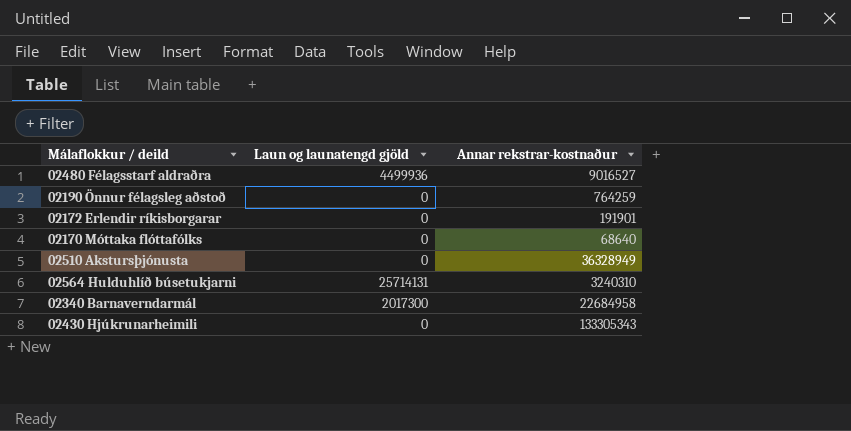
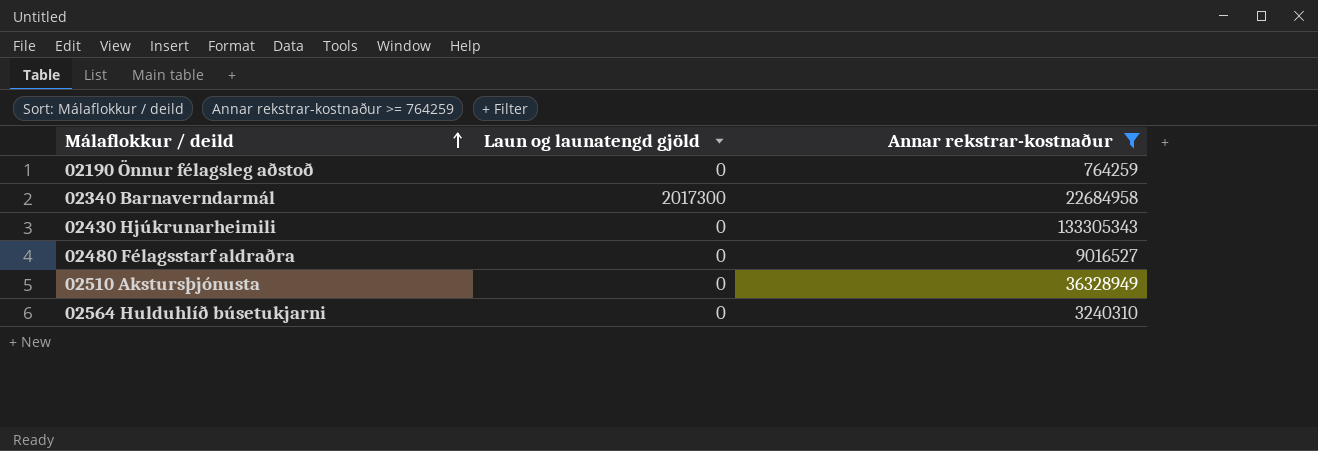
filter: none -> Annar rekstrar-kostnaður >= 764259
row order: none -> Málaflokkur / deild ascending
02480 Félagsstarf aldraðra | Laun og launatengd gjöld: 4499936 -> 0
02564 Hulduhlíð búsetukjarni | Laun og launatengd gjöld: 25714131 -> 0

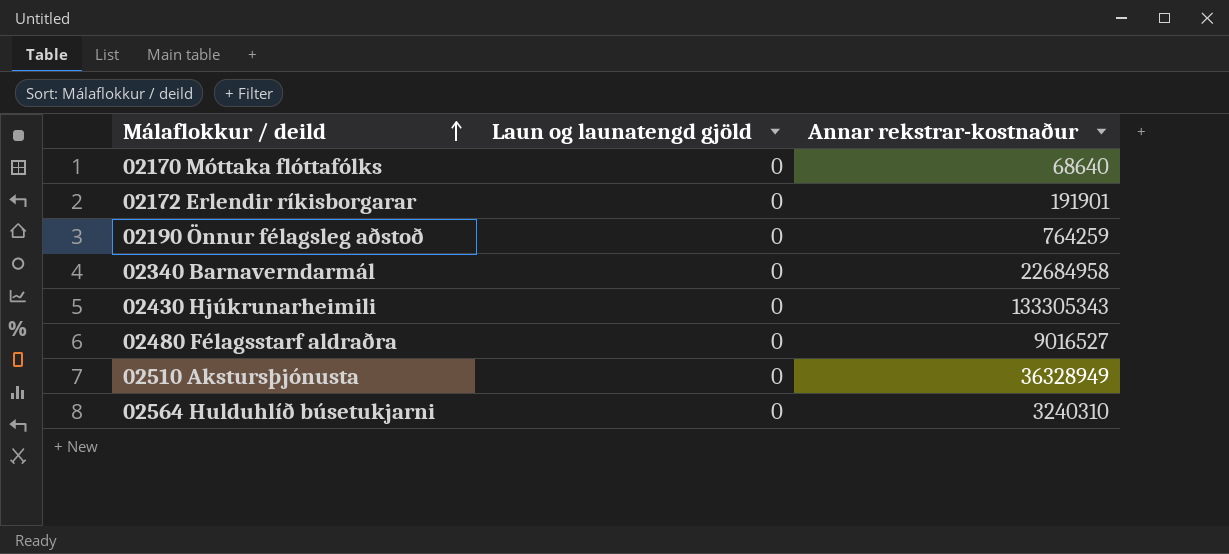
filter: Annar rekstrar-kostnaður >= 764259 -> none
02340 Barnaverndarmál | Laun og launatengd gjöld: 2017300 -> 0

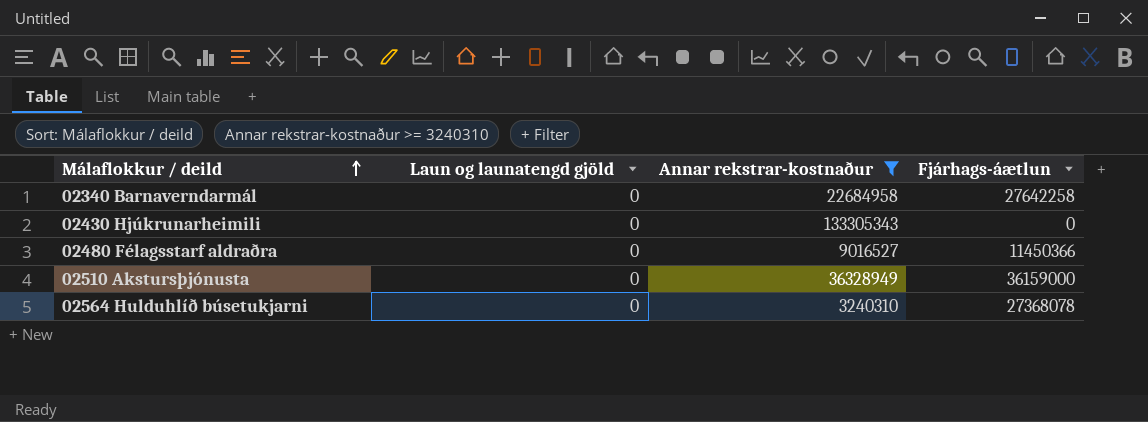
filter: none -> Annar rekstrar-kostnaður >= 3240310
column Fjárhags-áætlun | position: none -> 4

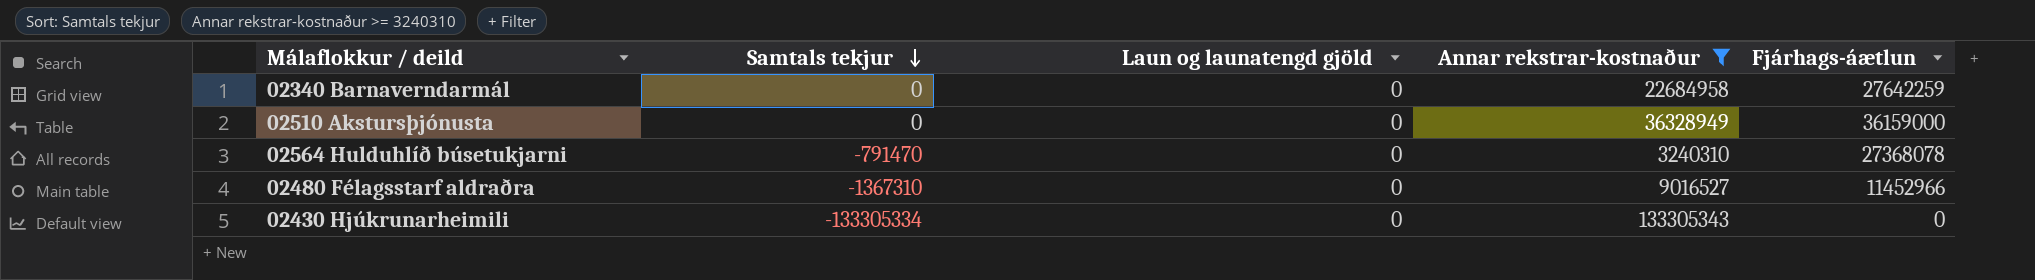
row order: Málaflokkur / deild ascending -> Samtals tekjur descending
column Samtals tekjur | position: none -> 2
02340 Barnaverndarmál | Fjárhags-áætlun: 27642258 -> 27642259
02480 Félagsstarf aldraðra | Fjárhags-áætlun: 11450366 -> 11452966

